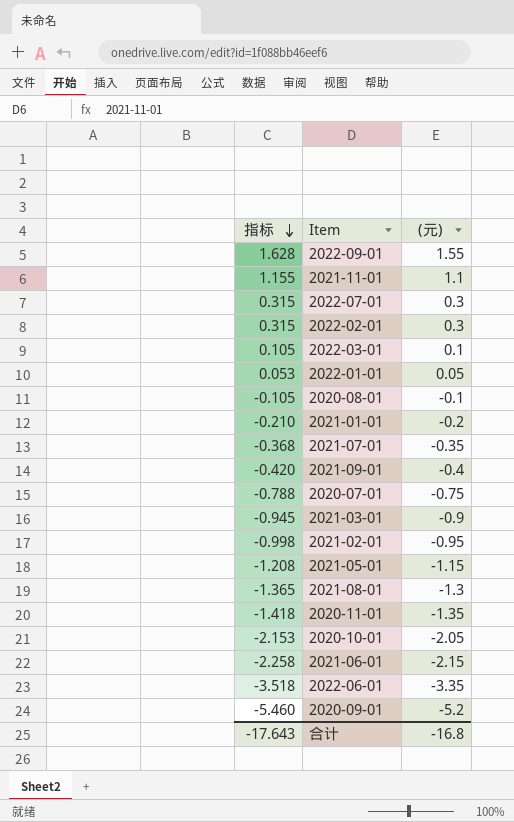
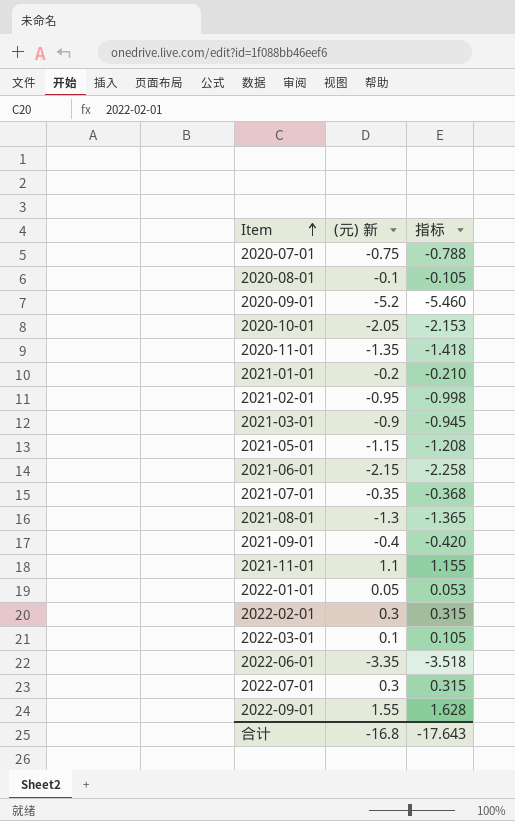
row order: 指标 descending -> Item ascending
column name: (元) -> (元) 新
column 指标 | position: 1 -> 3

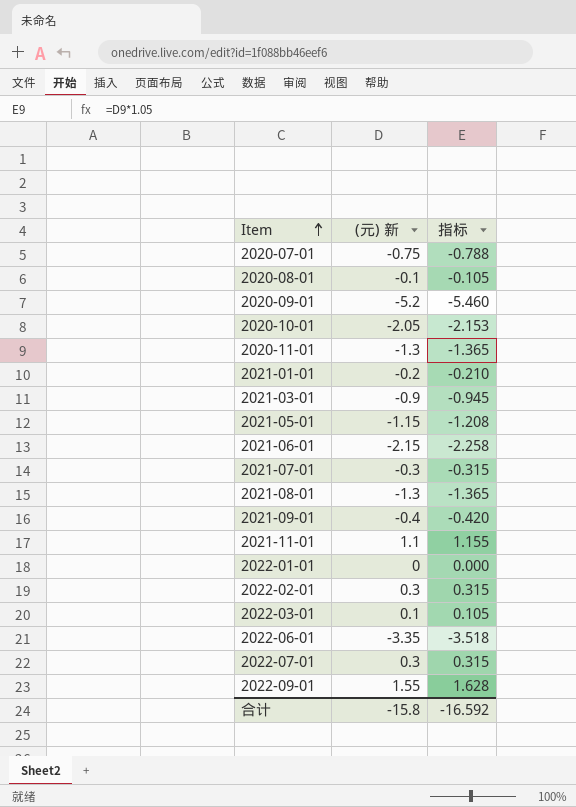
row 2021-02-01: -0.95 | -0.998 -> none
2020-11-01 | (元) 新: -1.35 -> -1.3
2020-11-01 | 指标: -1.418 -> -1.365
2021-07-01 | (元) 新: -0.35 -> -0.3
2021-07-01 | 指标: -0.368 -> -0.315
2022-01-01 | (元) 新: 0.05 -> 0
2022-01-01 | 指标: 0.053 -> 0.000
合计 | (元) 新: -16.8 -> -15.8
合计 | 指标: -17.643 -> -16.592

